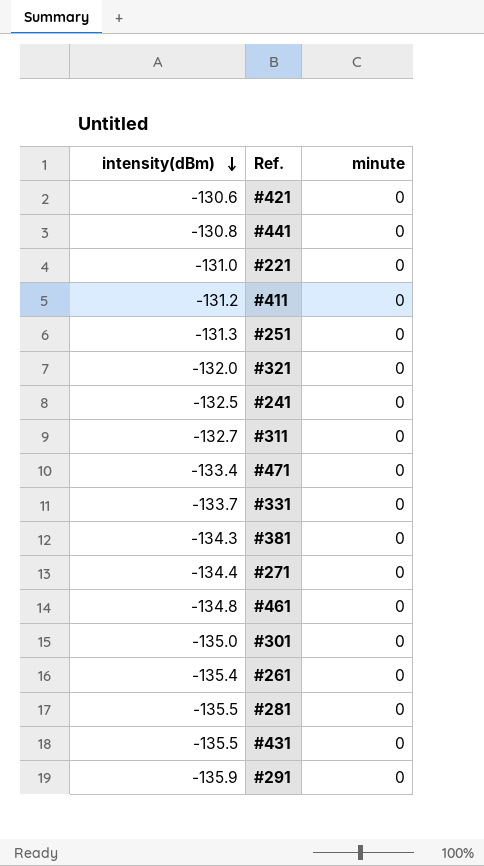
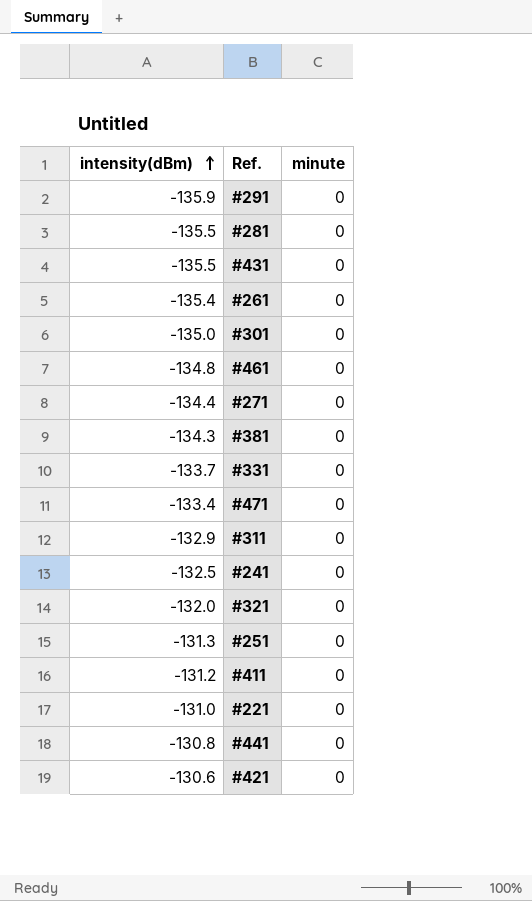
row order: intensity(dBm) descending -> intensity(dBm) ascending
#311 | intensity(dBm): -132.7 -> -132.9

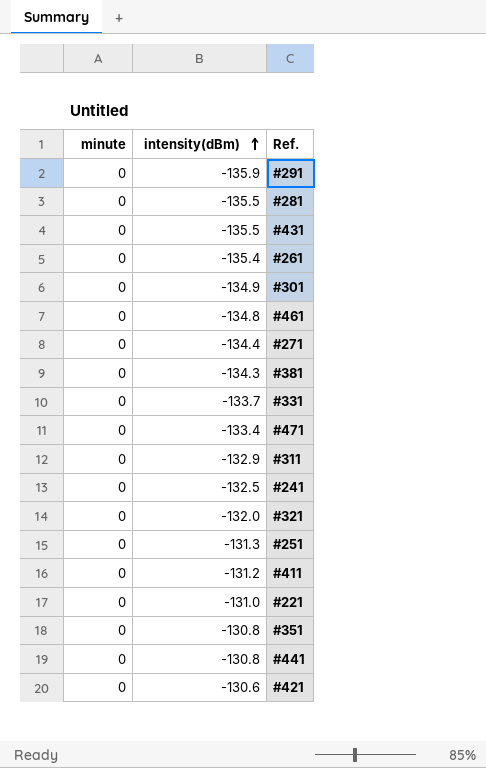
column minute | position: 3 -> 1
#301 | intensity(dBm): -135.0 -> -134.9
row #351: none -> 0 | -130.8

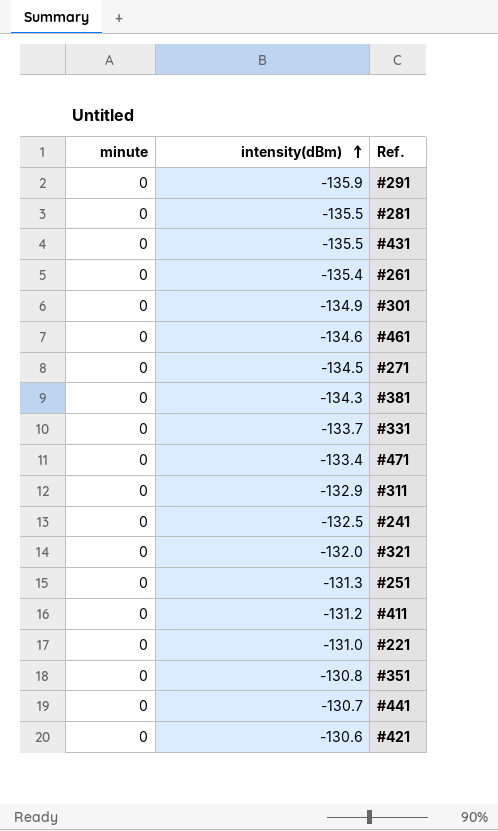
#461 | intensity(dBm): -134.8 -> -134.6
#271 | intensity(dBm): -134.4 -> -134.5
#441 | intensity(dBm): -130.8 -> -130.7

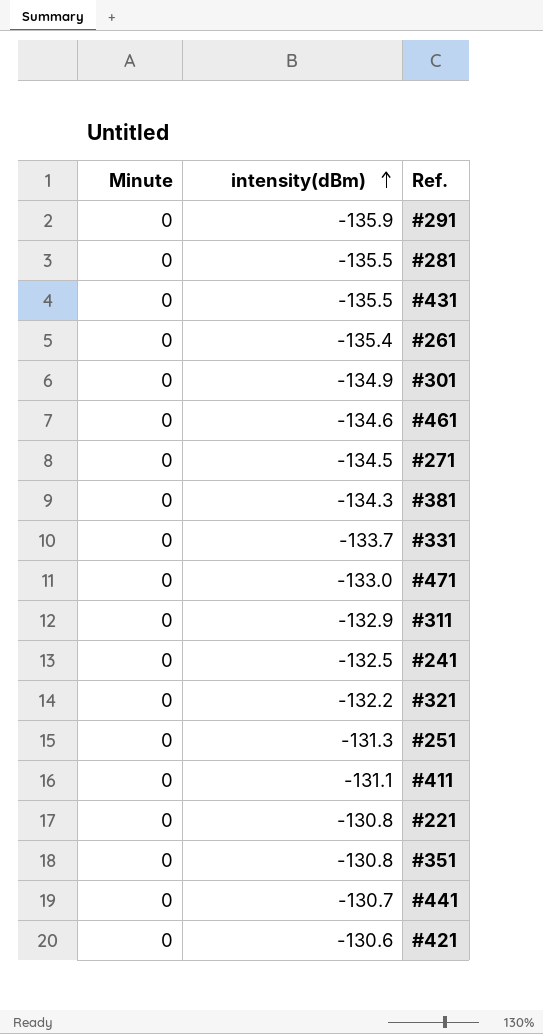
column name: minute -> Minute
#471 | intensity(dBm): -133.4 -> -133.0
#321 | intensity(dBm): -132.0 -> -132.2
#411 | intensity(dBm): -131.2 -> -131.1
#221 | intensity(dBm): -131.0 -> -130.8

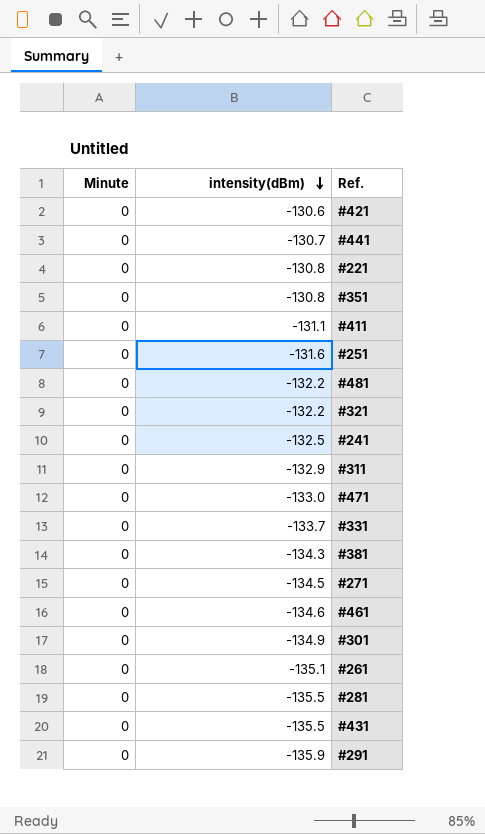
row order: intensity(dBm) ascending -> intensity(dBm) descending
#251 | intensity(dBm): -131.3 -> -131.6
row #481: none -> 0 | -132.2
#261 | intensity(dBm): -135.4 -> -135.1

